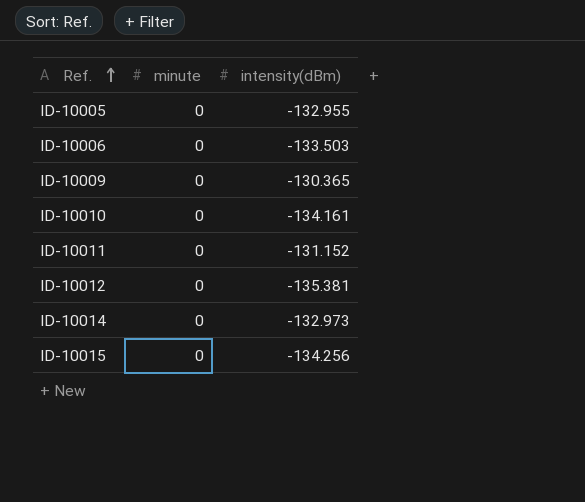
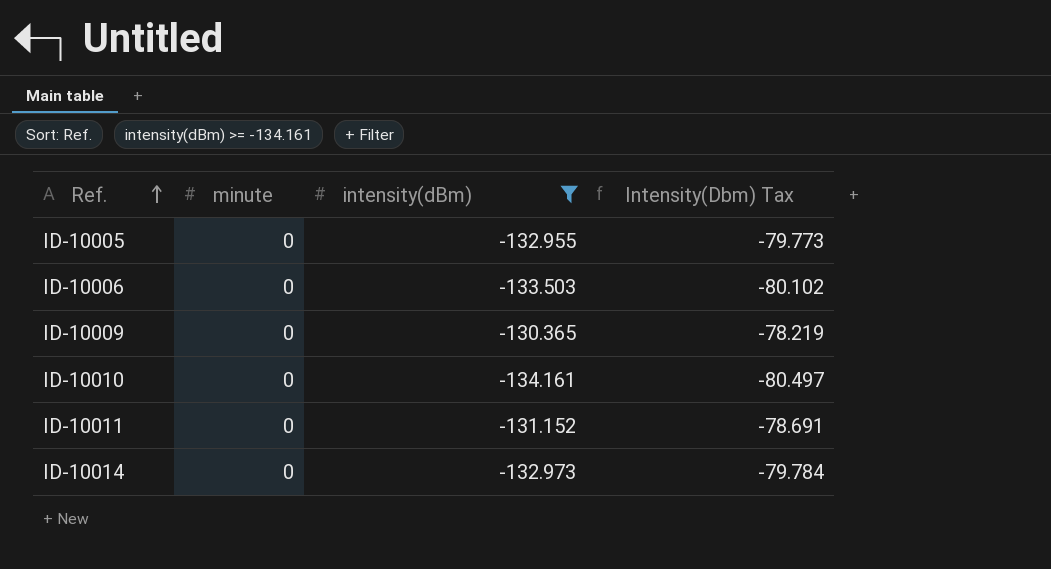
filter: none -> intensity(dBm) >= -134.161
column Intensity(Dbm) Tax | formula: none -> [intensity(dBm)] * 0.6

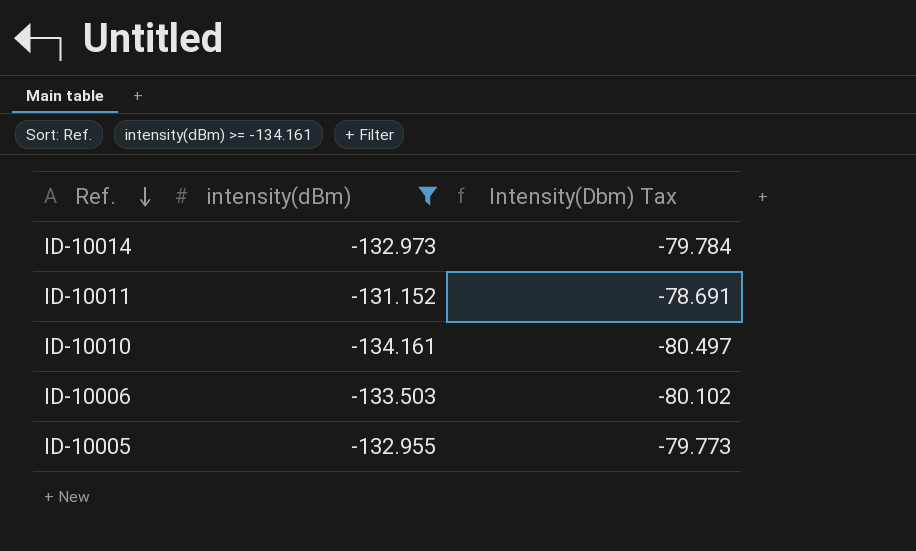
row order: Ref. ascending -> Ref. descending
column minute | position: 2 -> none
row ID-10009: 0 | -130.365 | -78.219 -> none

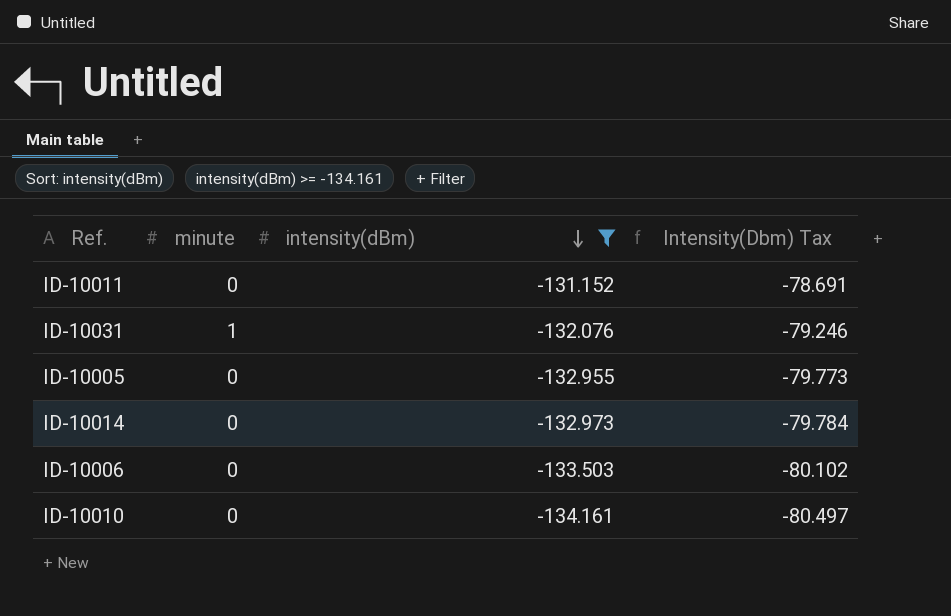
row order: Ref. descending -> intensity(dBm) descending
column minute | position: none -> 2
row ID-10031: none -> 1 | -132.076 | -79.246

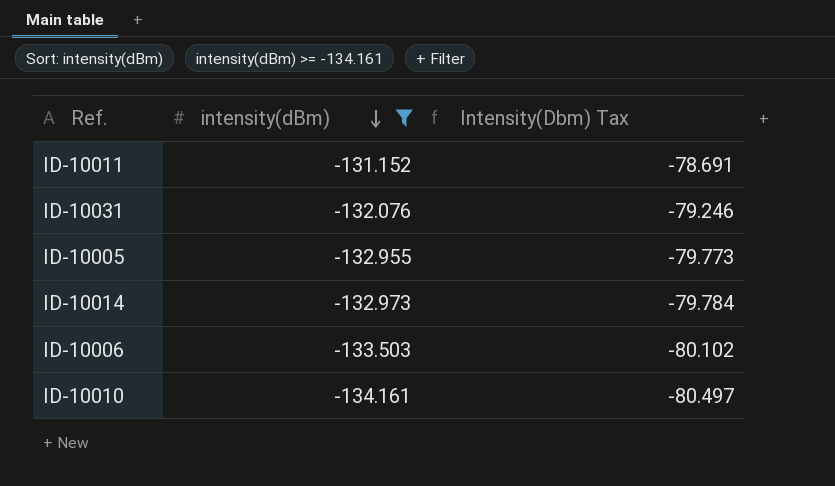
column minute | position: 2 -> none

